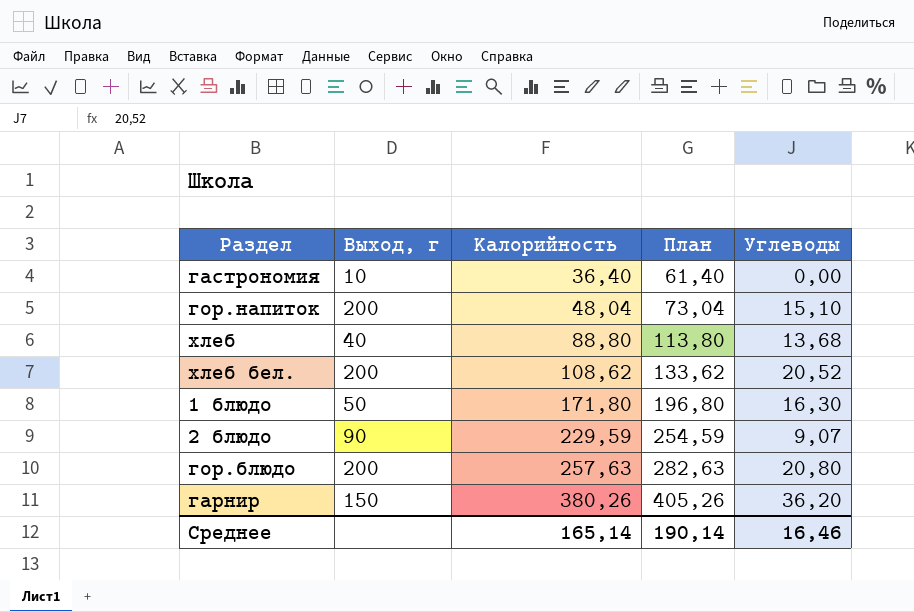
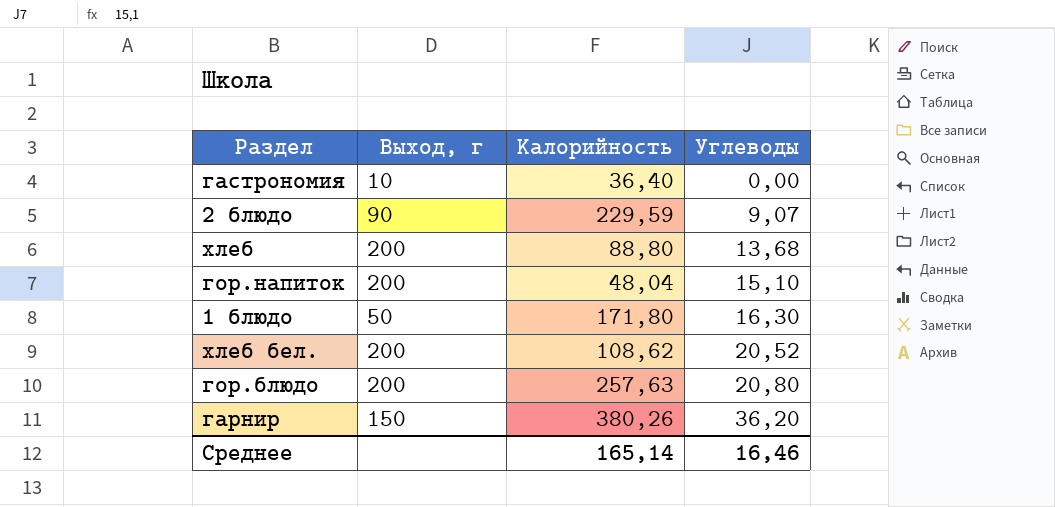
row order: Калорийность ascending -> Углеводы ascending
column План | formula: [Калорийность] + 25 -> none
хлеб | Выход, г: 40 -> 200

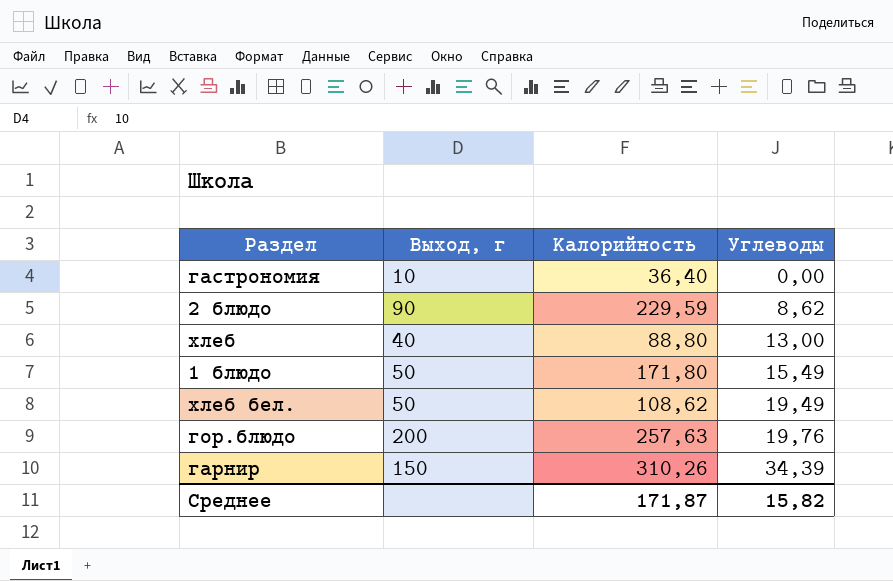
row гор.напиток: 200 | 48,04 | 15,10 -> none
2 блюдо | Углеводы: 9,07 -> 8,62
хлеб | Выход, г: 200 -> 40
хлеб | Углеводы: 13,68 -> 13,00
1 блюдо | Углеводы: 16,30 -> 15,49
хлеб бел. | Выход, г: 200 -> 50
хлеб бел. | Углеводы: 20,52 -> 19,49
гор.блюдо | Углеводы: 20,80 -> 19,76
гарнир | Калорийность: 380,26 -> 310,26
гарнир | Углеводы: 36,20 -> 34,39
Среднее | Калорийность: 165,14 -> 171,87
Среднее | Углеводы: 16,46 -> 15,82

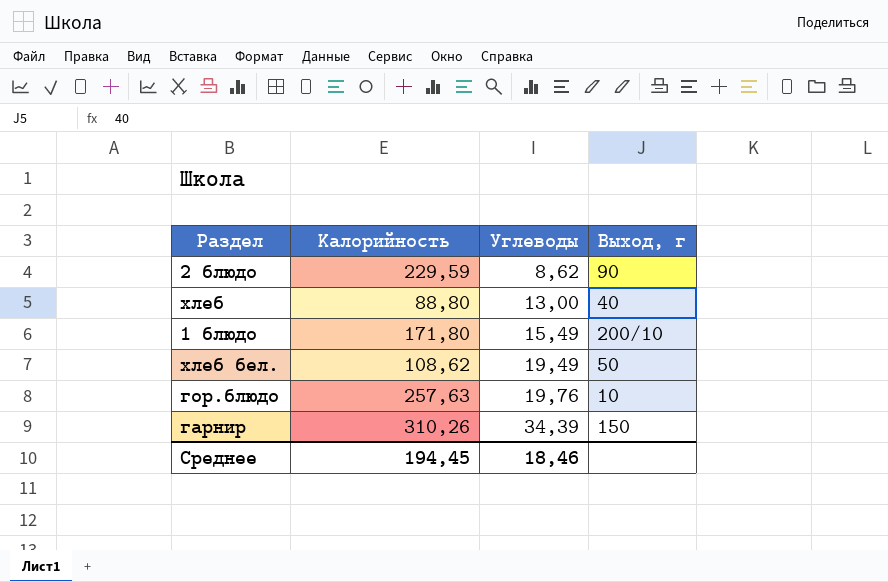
column Выход, г | position: 2 -> 4
row гастрономия: 10 | 36,40 | 0,00 -> none
1 блюдо | Выход, г: 50 -> 200/10
гор.блюдо | Выход, г: 200 -> 10
Среднее | Калорийность: 171,87 -> 194,45
Среднее | Углеводы: 15,82 -> 18,46

